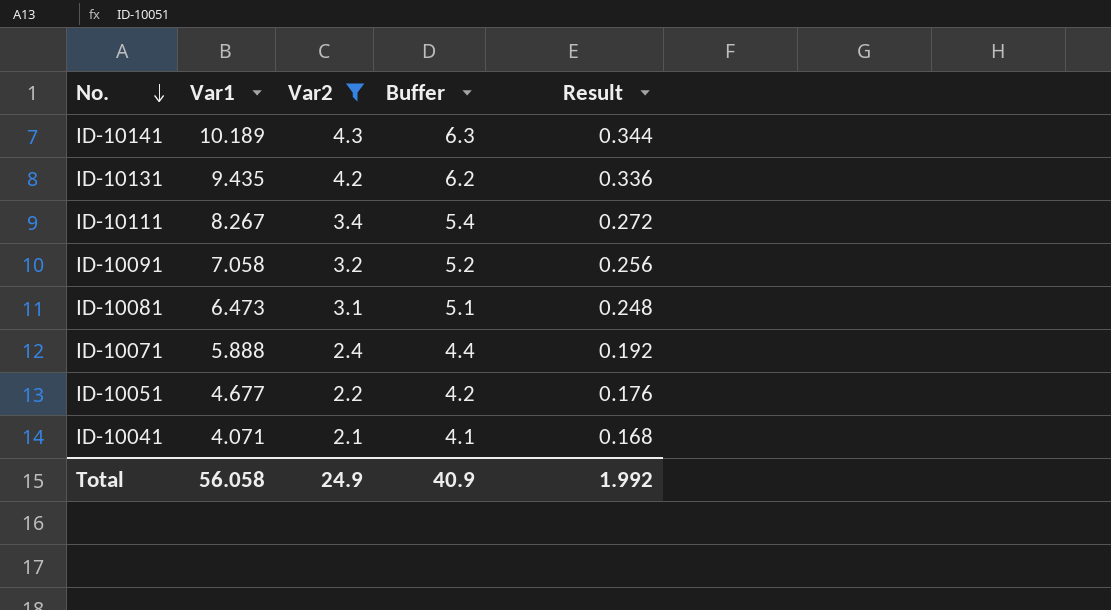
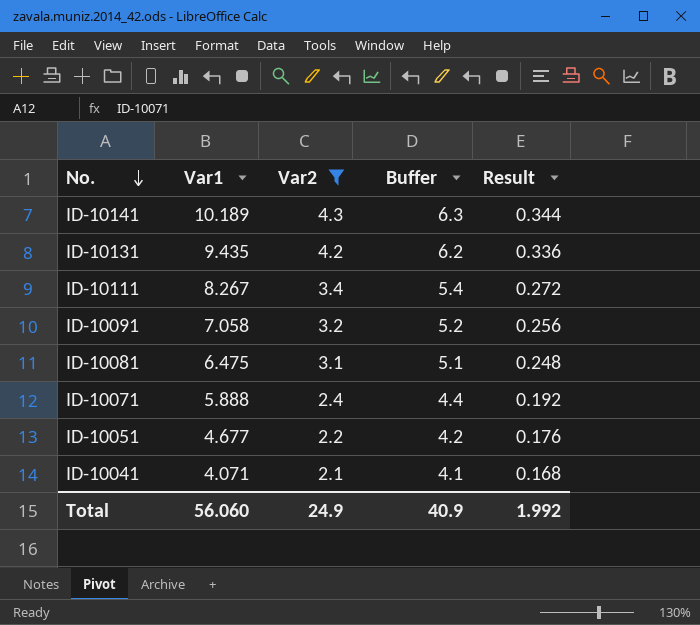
ID-10081 | Var1: 6.473 -> 6.475
Total | Var1: 56.058 -> 56.060

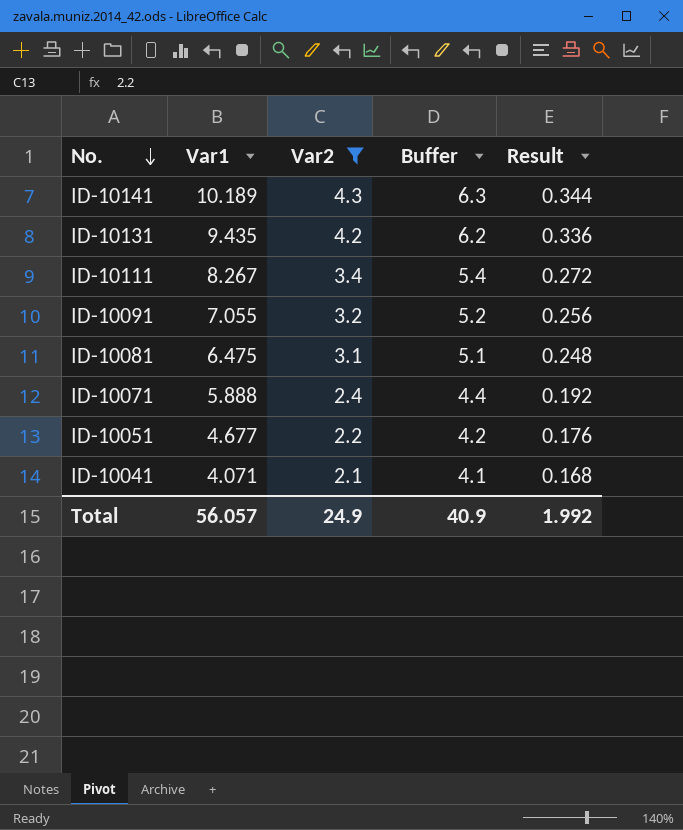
ID-10091 | Var1: 7.058 -> 7.055
Total | Var1: 56.060 -> 56.057

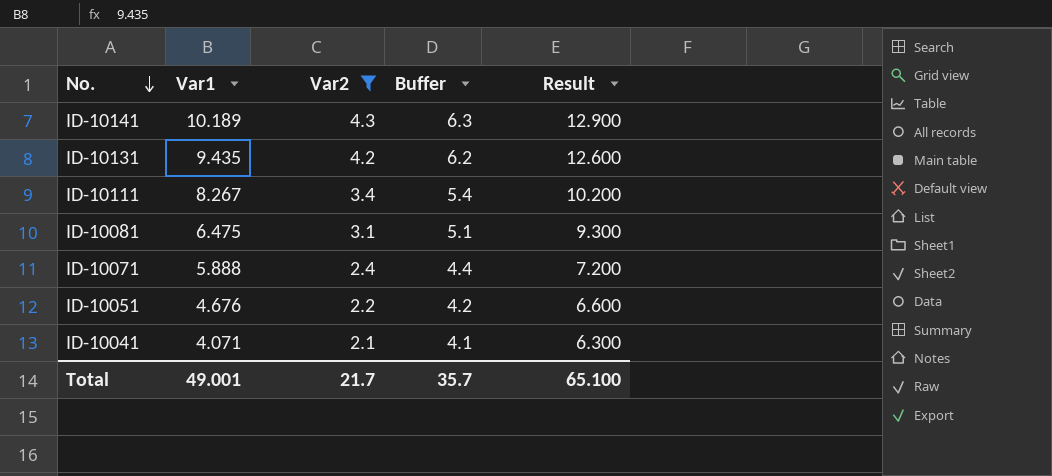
column Result | formula: [Var2] * 0.08 -> [Var2] * 3
row ID-10091: 7.055 | 3.2 | 5.2 | 0.256 -> none
ID-10051 | Var1: 4.677 -> 4.676
Total | Var1: 56.057 -> 49.001
Total | Var2: 24.9 -> 21.7
Total | Buffer: 40.9 -> 35.7
Total | Result: 1.992 -> 65.100

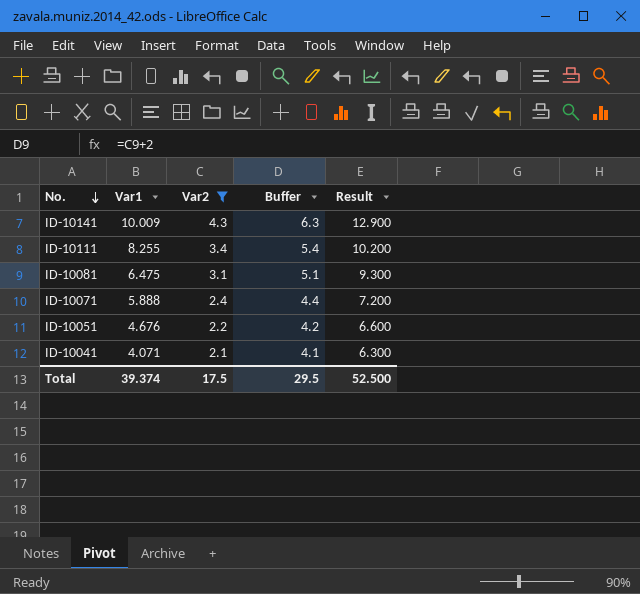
row ID-10131: 9.435 | 4.2 | 6.2 | 12.600 -> none
ID-10141 | Var1: 10.189 -> 10.009
ID-10111 | Var1: 8.267 -> 8.255
Total | Var1: 49.001 -> 39.374
Total | Var2: 21.7 -> 17.5
Total | Buffer: 35.7 -> 29.5
Total | Result: 65.100 -> 52.500

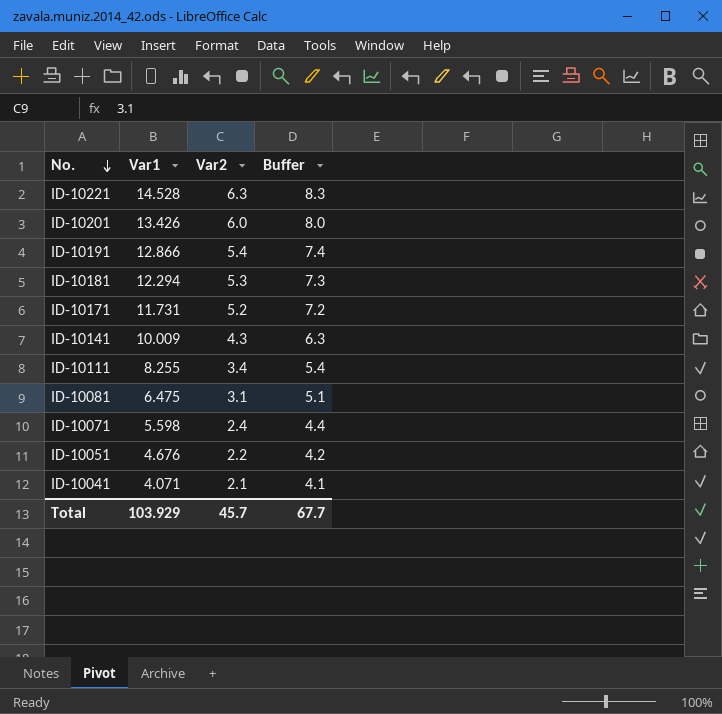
filter: Var2 <= 4.3 -> none
column Result | formula: [Var2] * 3 -> none
ID-10071 | Var1: 5.888 -> 5.598
Total | Var1: 39.374 -> 103.929
Total | Var2: 17.5 -> 45.7
Total | Buffer: 29.5 -> 67.7

